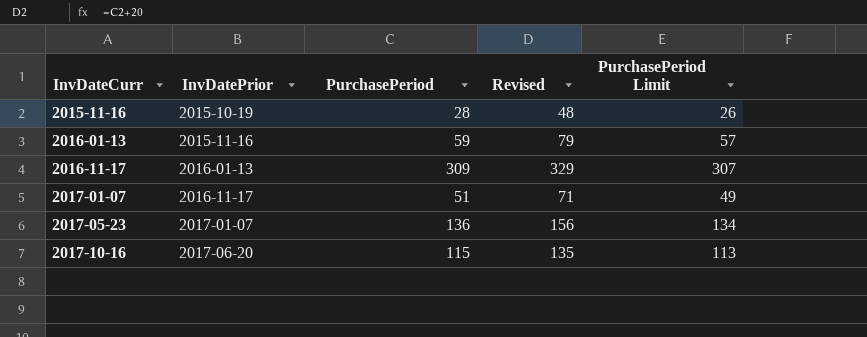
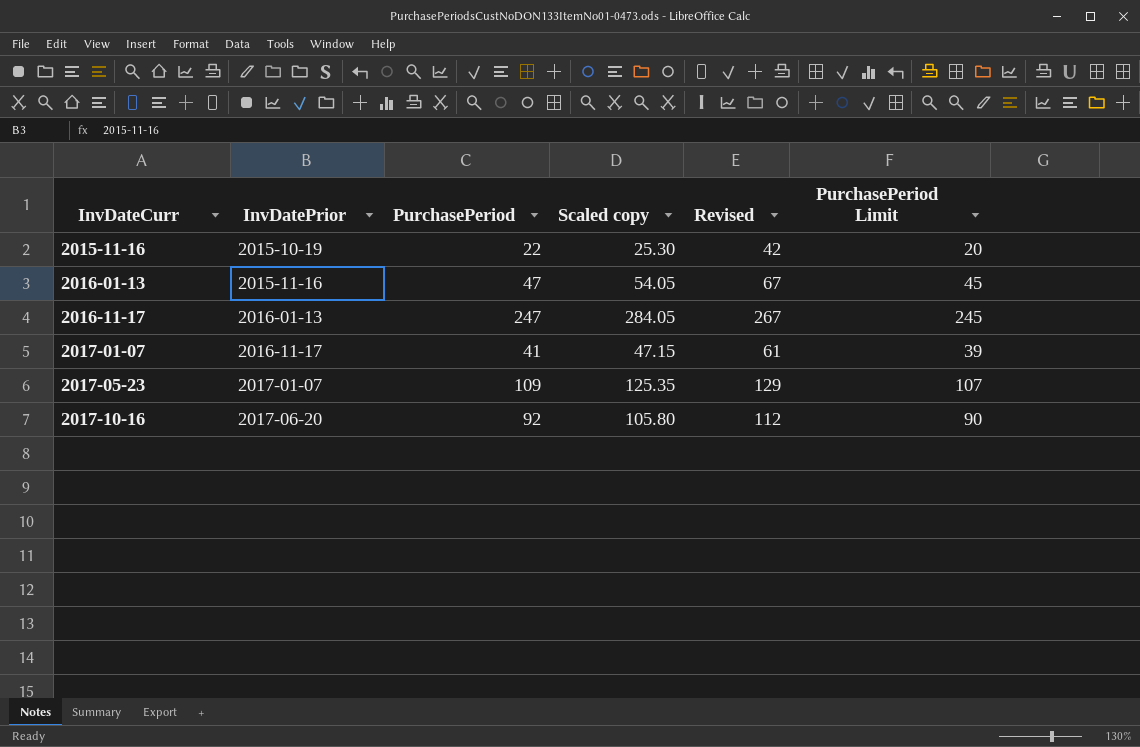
column Scaled copy | formula: none -> [PurchasePeriod] * 1.15
2015-11-16 | PurchasePeriod: 28 -> 22
2015-11-16 | Revised: 48 -> 42
2015-11-16 | PurchasePeriod Limit: 26 -> 20
2016-01-13 | PurchasePeriod: 59 -> 47
2016-01-13 | Revised: 79 -> 67
2016-01-13 | PurchasePeriod Limit: 57 -> 45
2016-11-17 | PurchasePeriod: 309 -> 247
2016-11-17 | Revised: 329 -> 267
2016-11-17 | PurchasePeriod Limit: 307 -> 245
2017-01-07 | PurchasePeriod: 51 -> 41
2017-01-07 | Revised: 71 -> 61
2017-01-07 | PurchasePeriod Limit: 49 -> 39
2017-05-23 | PurchasePeriod: 136 -> 109
2017-05-23 | Revised: 156 -> 129
2017-05-23 | PurchasePeriod Limit: 134 -> 107
2017-10-16 | PurchasePeriod: 115 -> 92
2017-10-16 | Revised: 135 -> 112
2017-10-16 | PurchasePeriod Limit: 113 -> 90

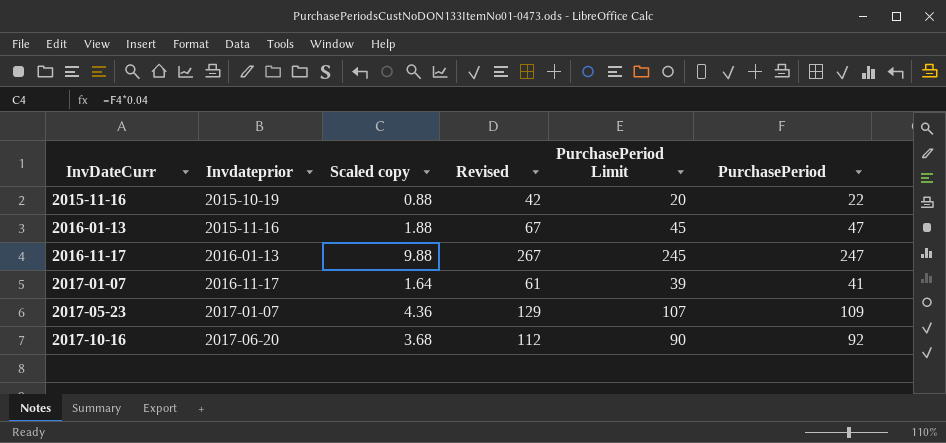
column name: InvDatePrior -> Invdateprior
column Scaled copy | formula: [PurchasePeriod] * 1.15 -> [PurchasePeriod] * 0.04
column PurchasePeriod | position: 3 -> 6

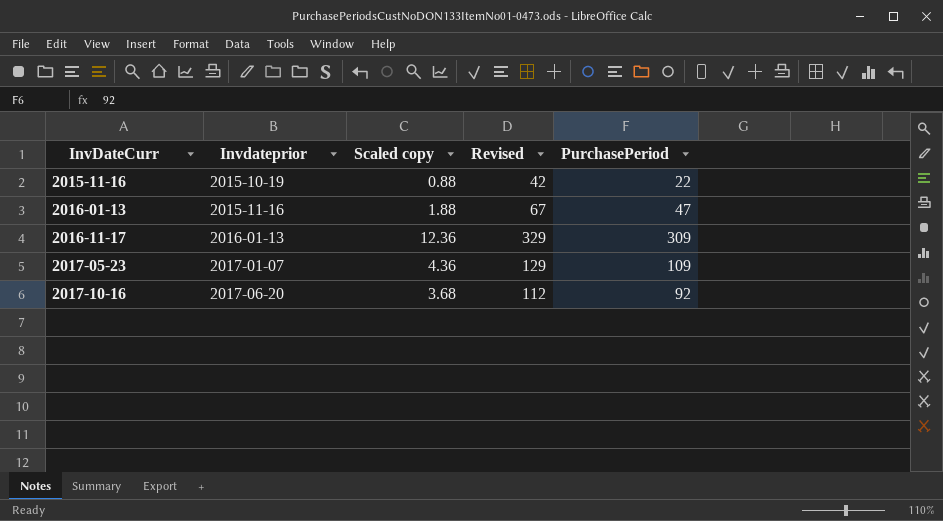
column PurchasePeriod Limit | formula: [PurchasePeriod] - 2 -> none
row 2017-01-07: 2016-11-17 | 1.64 | 61 | 39 | 41 -> none
2016-11-17 | Scaled copy: 9.88 -> 12.36
2016-11-17 | Revised: 267 -> 329
2016-11-17 | PurchasePeriod: 247 -> 309

